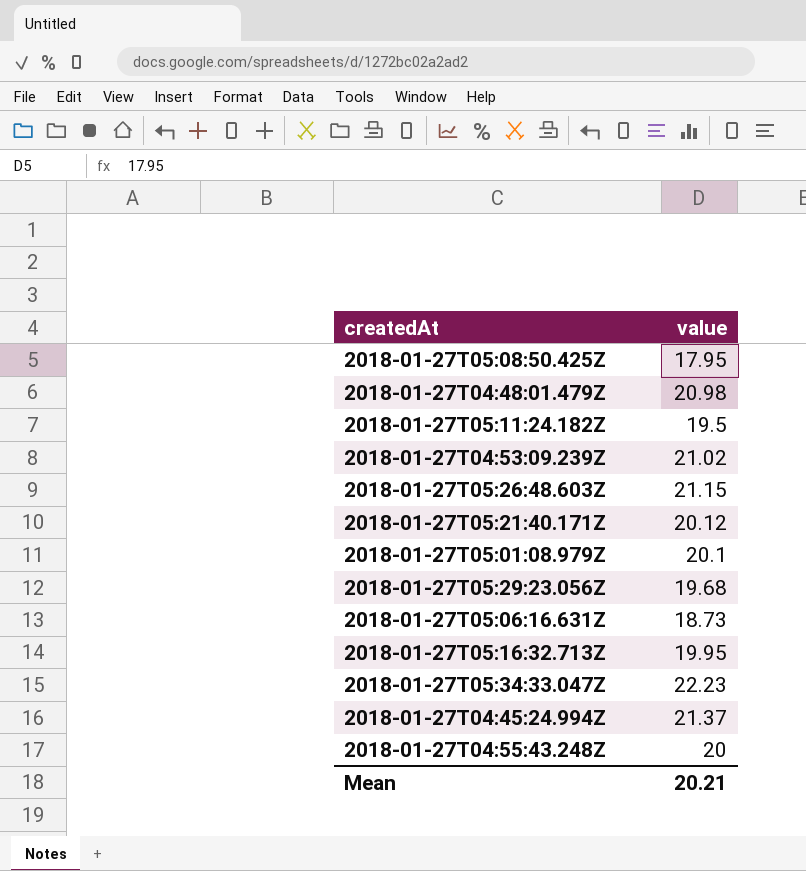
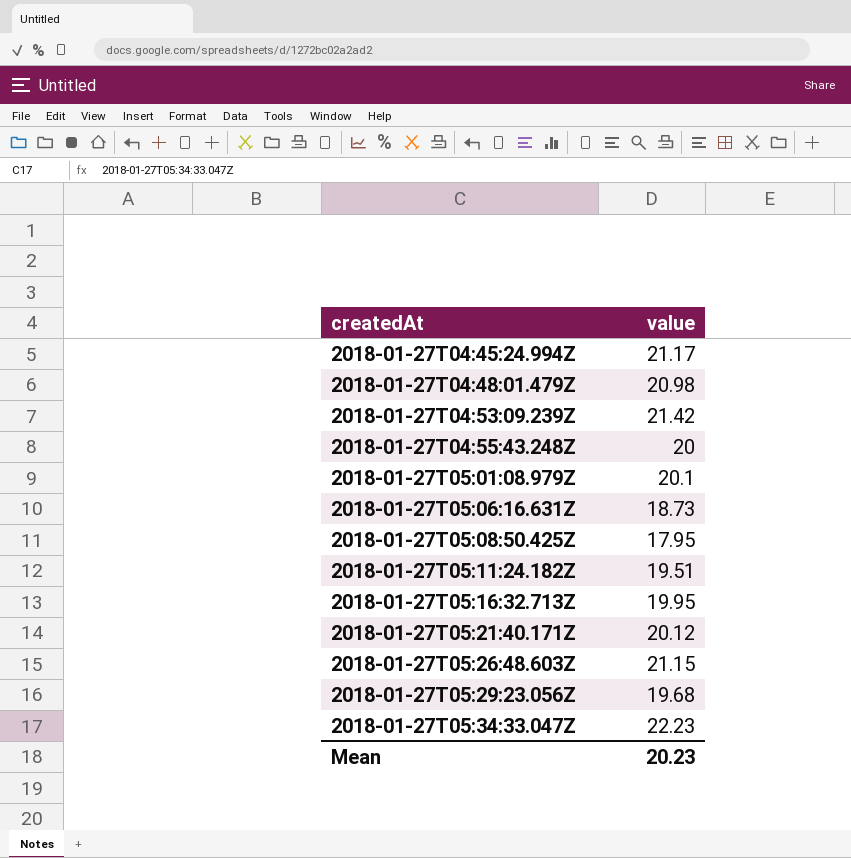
row order: none -> createdAt ascending
2018-01-27T04:45:24.994Z | value: 21.37 -> 21.17
2018-01-27T04:53:09.239Z | value: 21.02 -> 21.42
2018-01-27T05:11:24.182Z | value: 19.5 -> 19.51
Mean | value: 20.21 -> 20.23

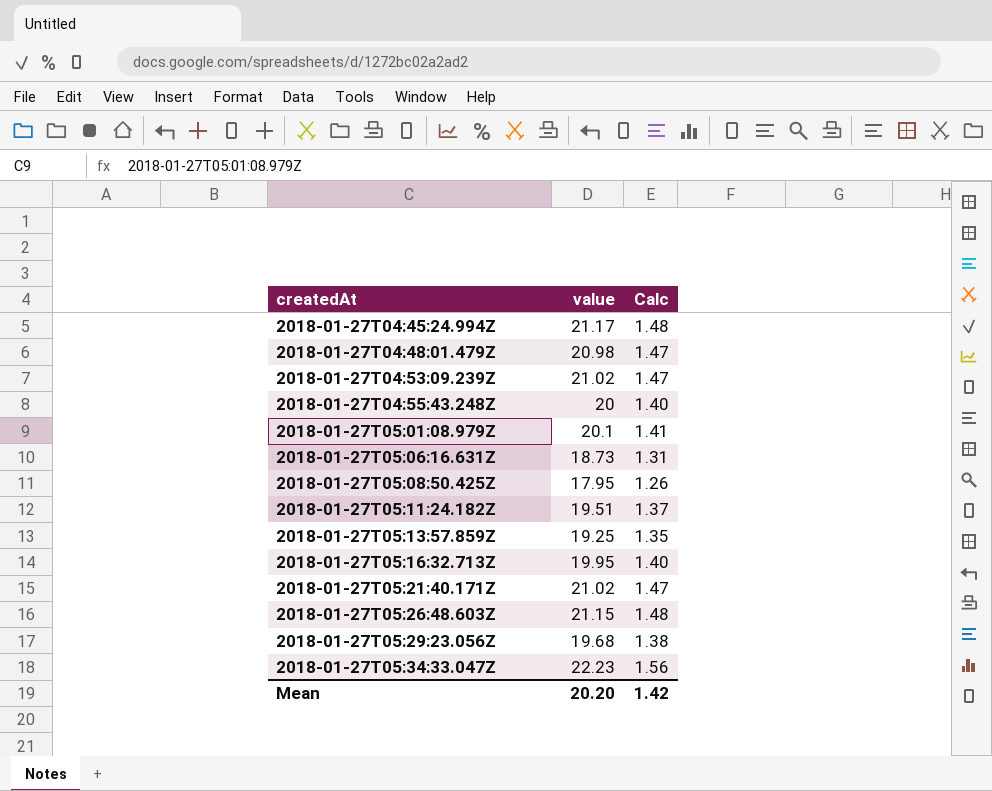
column Calc | formula: none -> [value] * 0.07
2018-01-27T04:53:09.239Z | value: 21.42 -> 21.02
row 2018-01-27T05:13:57.859Z: none -> 19.25 | 1.35
2018-01-27T05:21:40.171Z | value: 20.12 -> 21.02
Mean | value: 20.23 -> 20.20

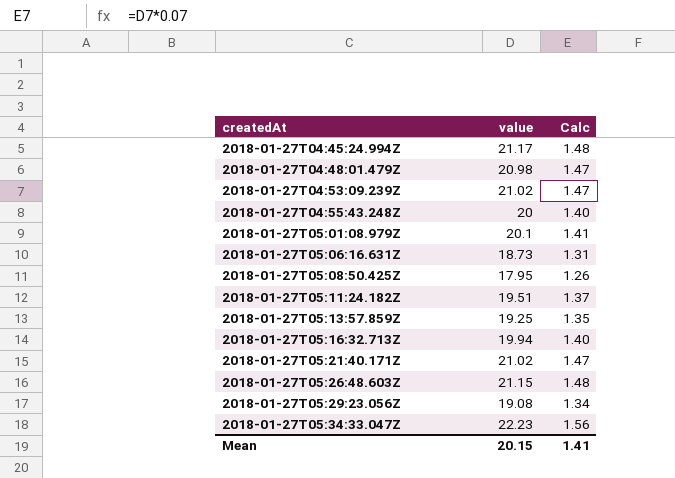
2018-01-27T05:16:32.713Z | value: 19.95 -> 19.94
2018-01-27T05:29:23.056Z | value: 19.68 -> 19.08
2018-01-27T05:29:23.056Z | Calc: 1.38 -> 1.34
Mean | value: 20.20 -> 20.15
Mean | Calc: 1.42 -> 1.41

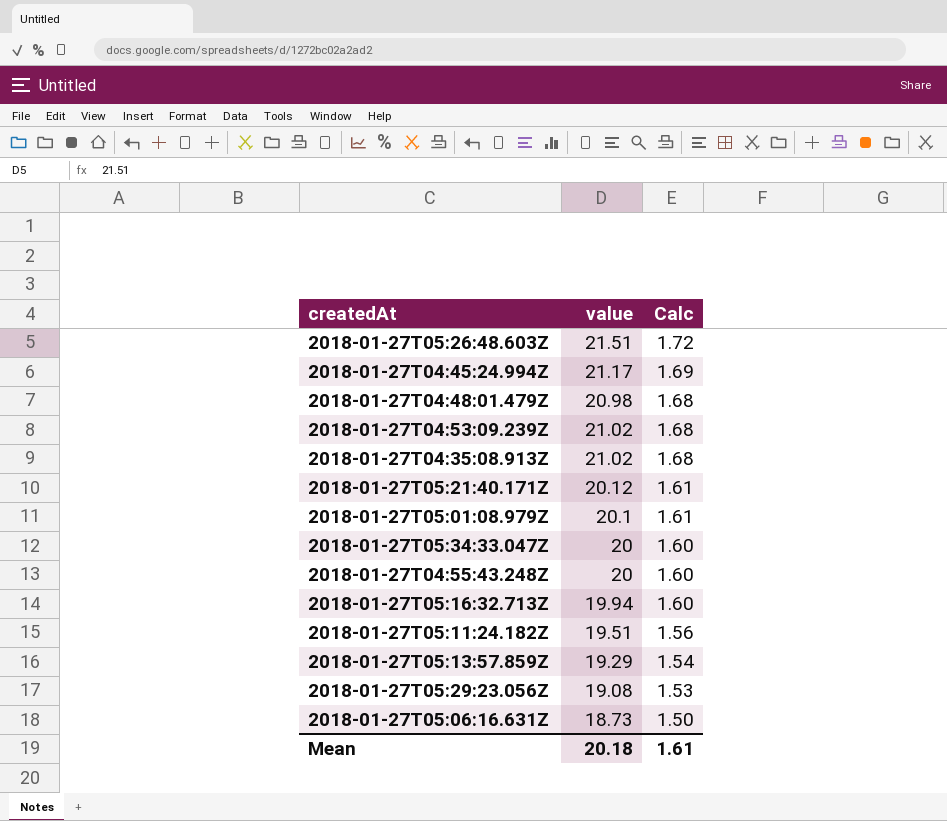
row order: createdAt ascending -> Calc descending
column Calc | formula: [value] * 0.07 -> [value] * 0.08
row 2018-01-27T05:08:50.425Z: 17.95 | 1.26 -> none
2018-01-27T05:26:48.603Z | value: 21.15 -> 21.51
row 2018-01-27T04:35:08.913Z: none -> 21.02 | 1.68
2018-01-27T05:21:40.171Z | value: 21.02 -> 20.12
2018-01-27T05:34:33.047Z | value: 22.23 -> 20
2018-01-27T05:13:57.859Z | value: 19.25 -> 19.29
Mean | value: 20.15 -> 20.18
Mean | Calc: 1.41 -> 1.61

